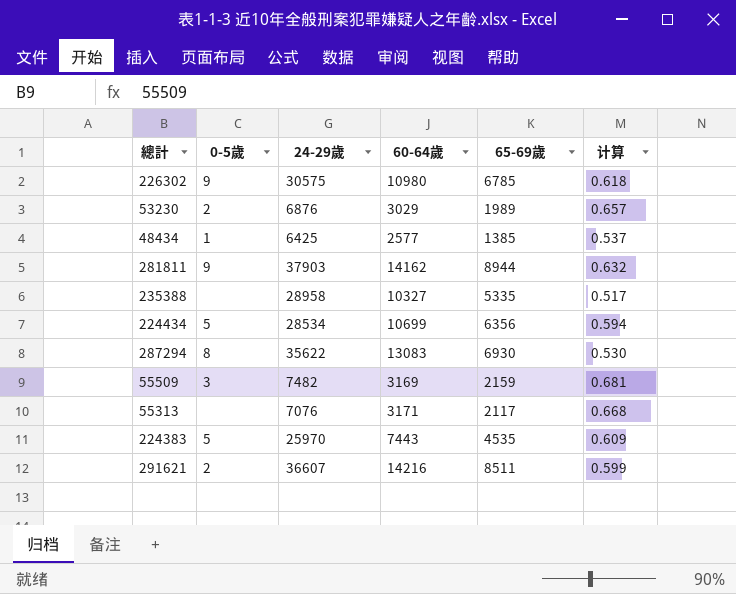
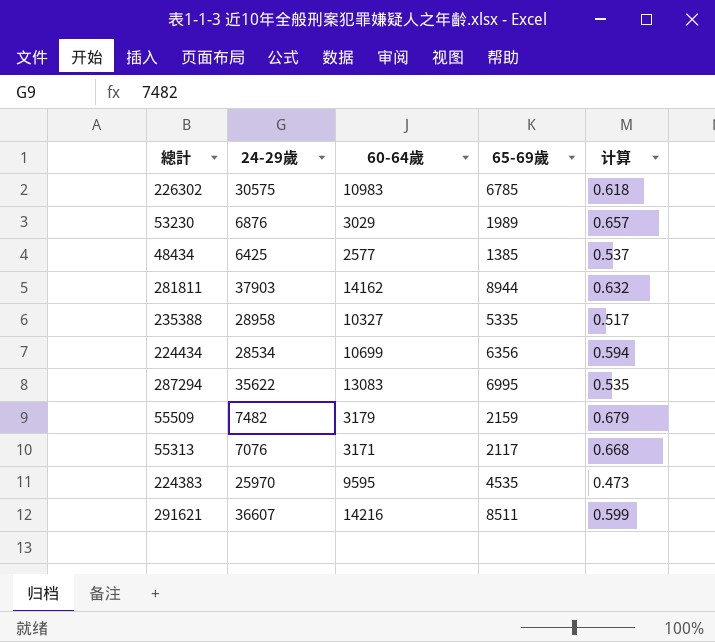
column 0-5歲 | position: 2 -> none
226302 | 60-64歲: 10980 -> 10983
287294 | 65-69歲: 6930 -> 6995
287294 | 计算: 0.530 -> 0.535
55509 | 60-64歲: 3169 -> 3179
55509 | 计算: 0.681 -> 0.679
224383 | 60-64歲: 7443 -> 9595
224383 | 计算: 0.609 -> 0.473

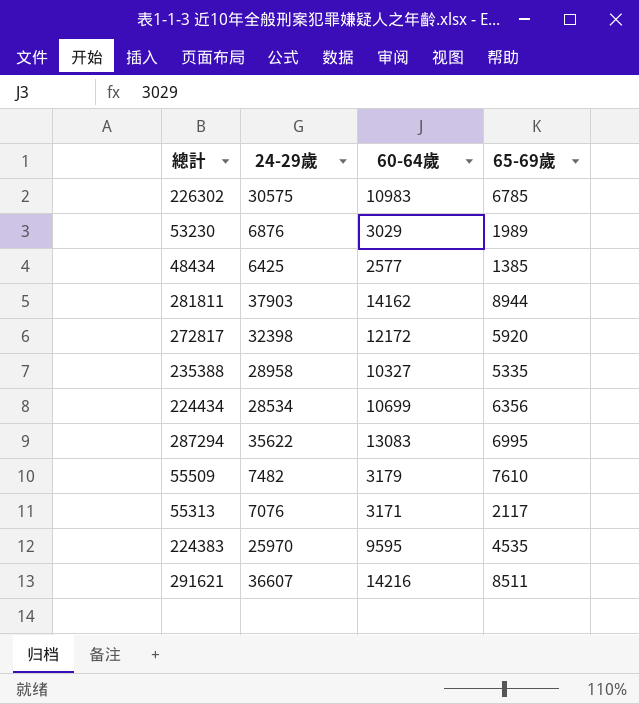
column 计算 | formula: [65-69歲] / [60-64歲] -> none
row 272817: none -> 32398 | 12172 | 5920
55509 | 65-69歲: 2159 -> 7610

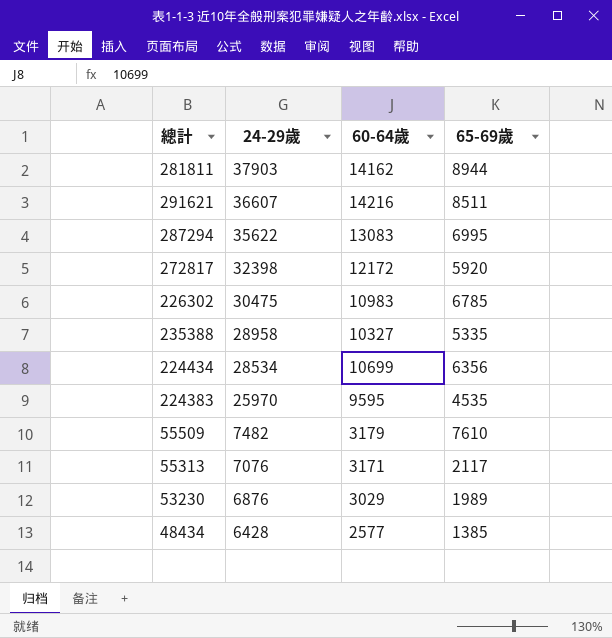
row order: none -> 24-29歲 descending
226302 | 24-29歲: 30575 -> 30475
48434 | 24-29歲: 6425 -> 6428

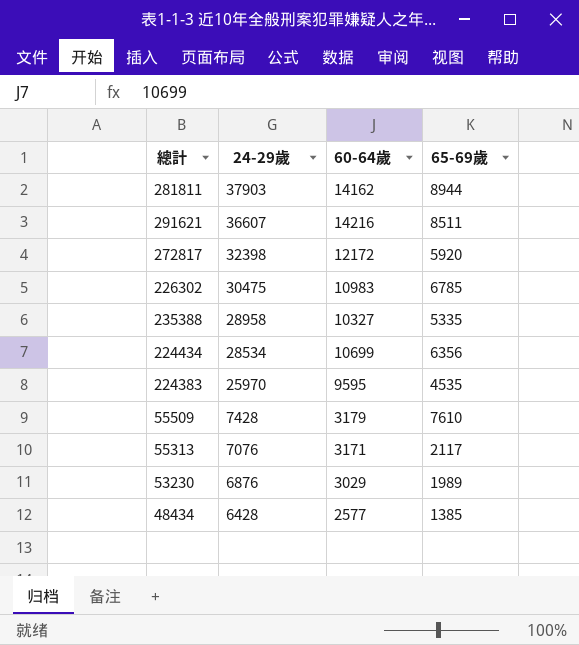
row 287294: 35622 | 13083 | 6995 -> none
55509 | 24-29歲: 7482 -> 7428

